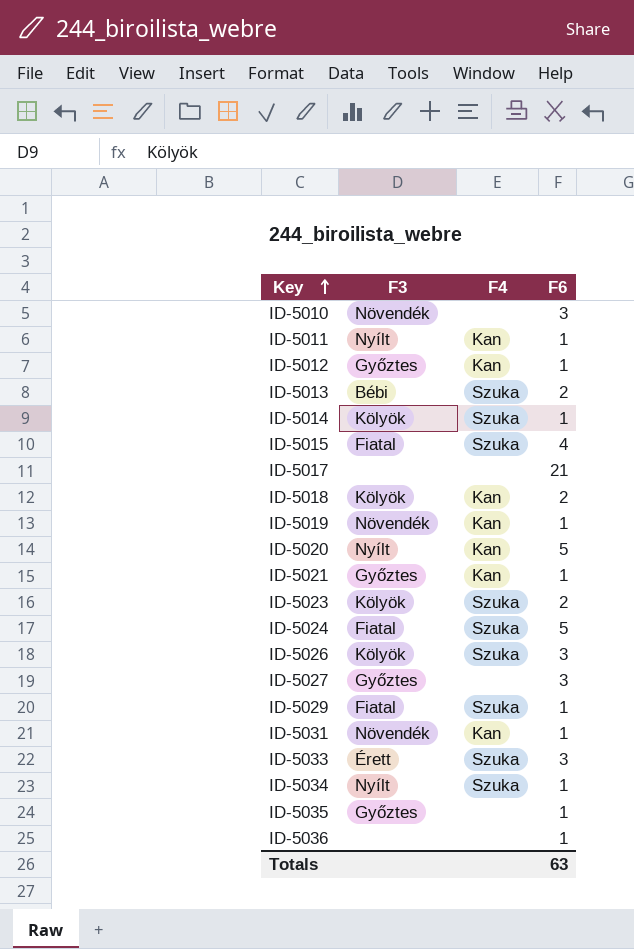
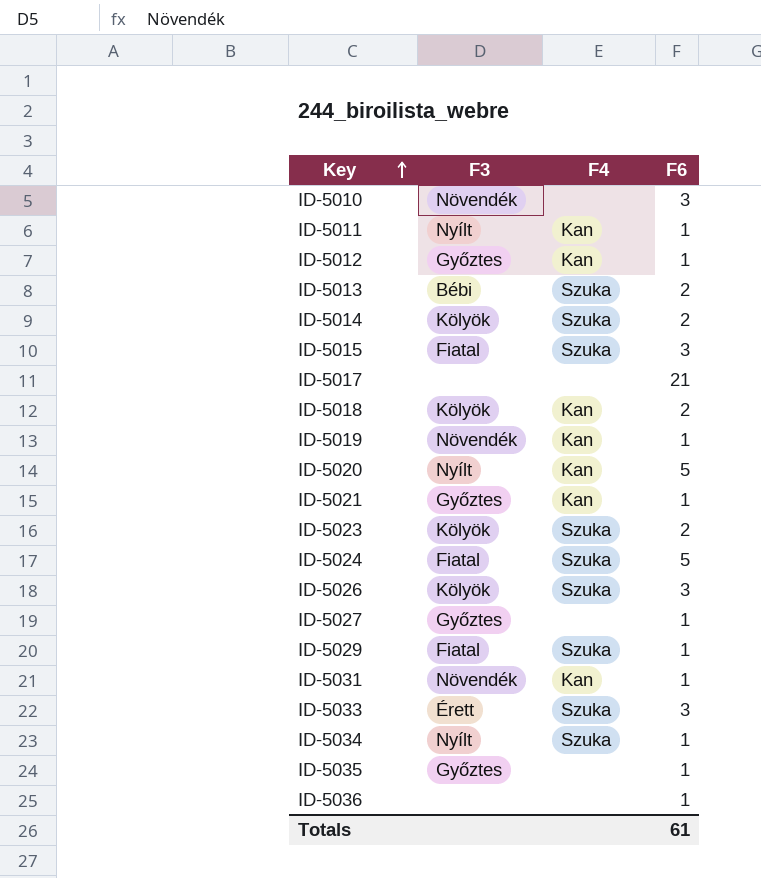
ID-5014 | F6: 1 -> 2
ID-5015 | F6: 4 -> 3
ID-5027 | F6: 3 -> 1
Totals | F6: 63 -> 61

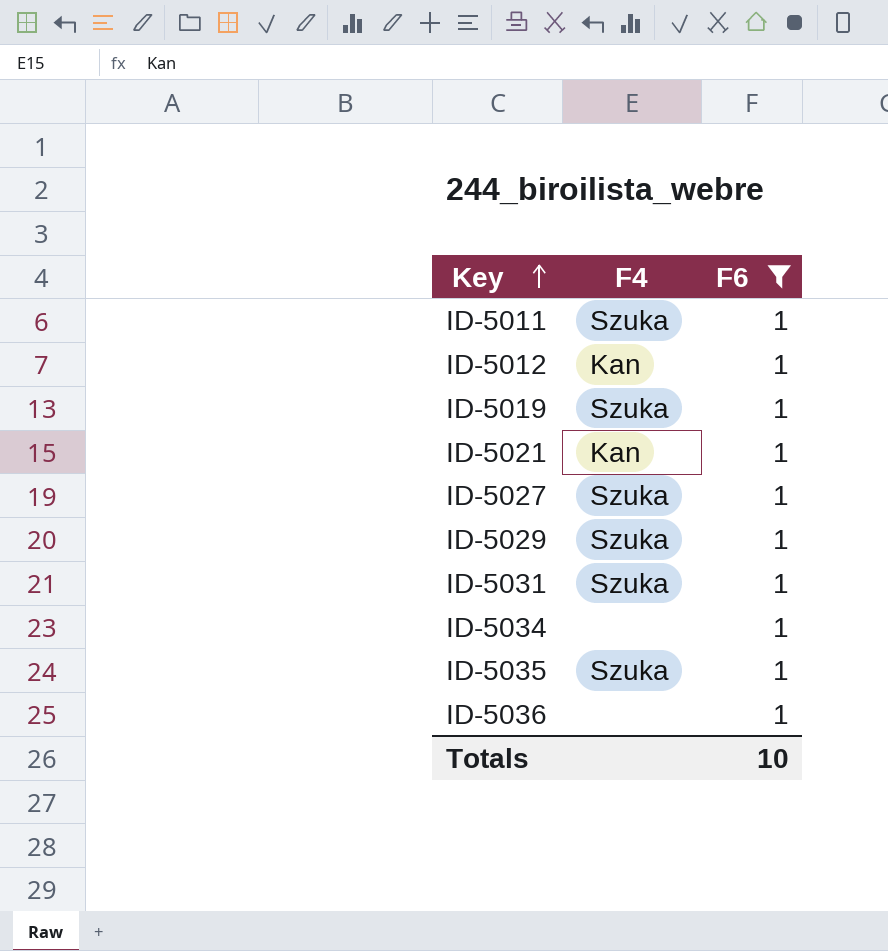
filter: none -> F6 = 1
column F3 | position: 2 -> none
ID-5011 | F4: Kan -> Szuka
ID-5019 | F4: Kan -> Szuka
ID-5027 | F4: none -> Szuka
ID-5031 | F4: Kan -> Szuka
ID-5034 | F4: Szuka -> none
ID-5035 | F4: none -> Szuka
Totals | F6: 61 -> 10

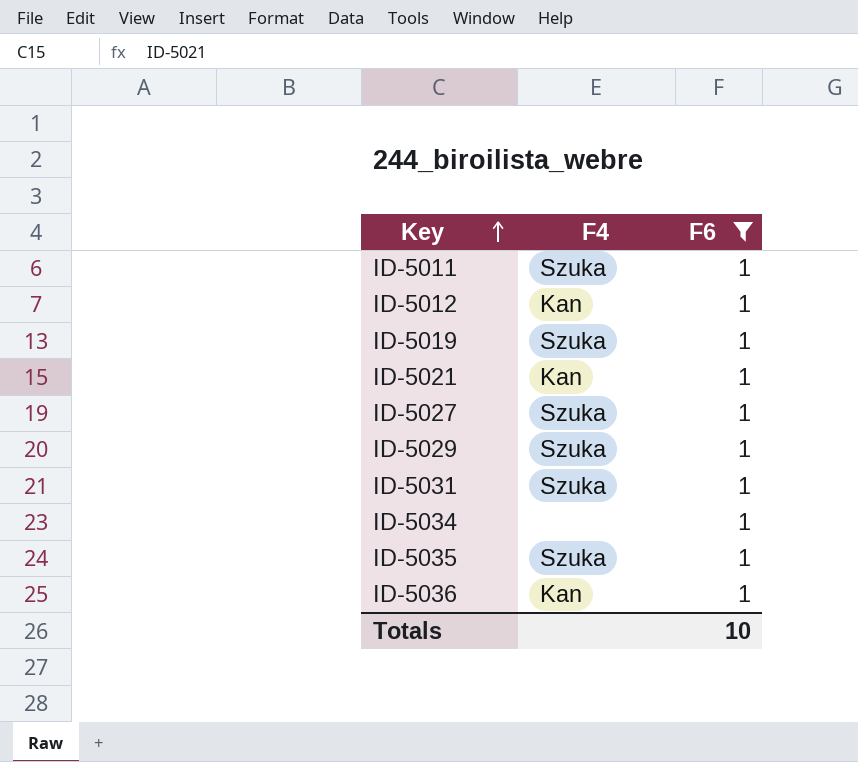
ID-5036 | F4: none -> Kan

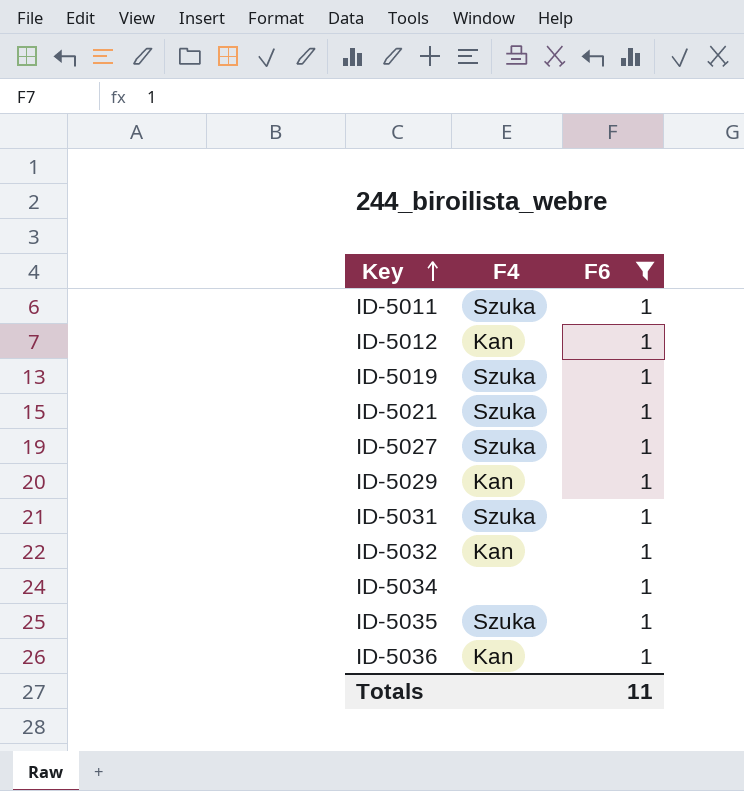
ID-5021 | F4: Kan -> Szuka
ID-5029 | F4: Szuka -> Kan
row ID-5032: none -> Kan | 1
Totals | F6: 10 -> 11

